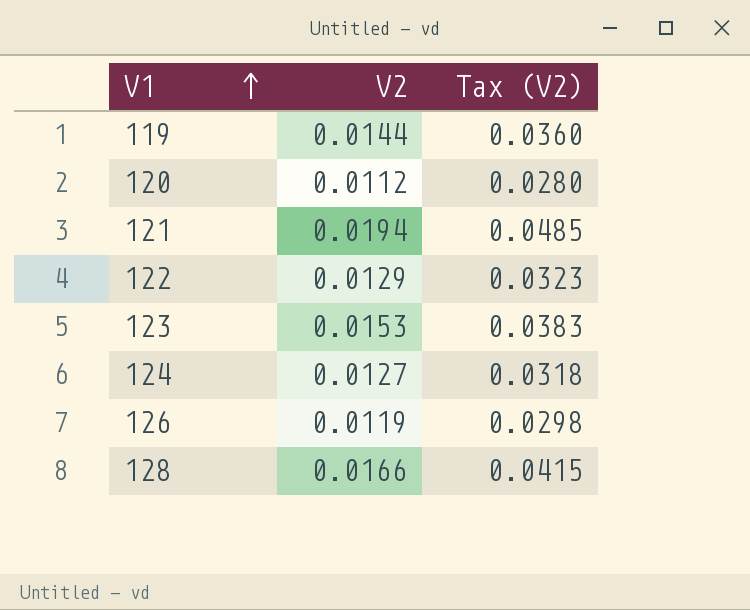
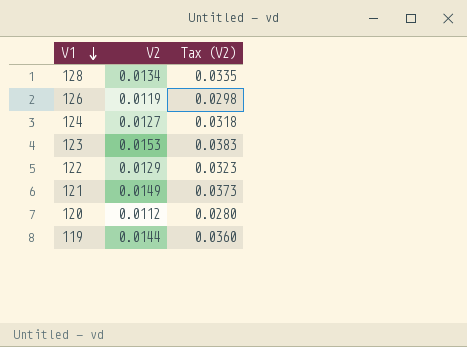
row order: V1 ascending -> V1 descending
128 | V2: 0.0166 -> 0.0134
128 | Tax (V2): 0.0415 -> 0.0335
121 | V2: 0.0194 -> 0.0149
121 | Tax (V2): 0.0485 -> 0.0373

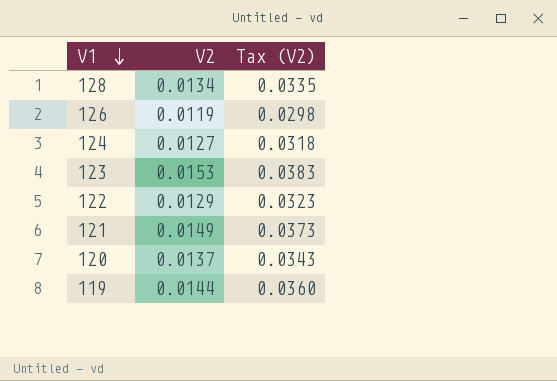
120 | V2: 0.0112 -> 0.0137
120 | Tax (V2): 0.0280 -> 0.0343

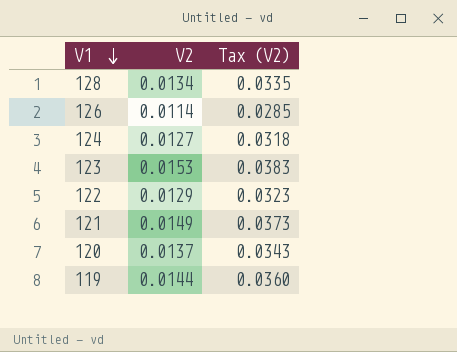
126 | V2: 0.0119 -> 0.0114
126 | Tax (V2): 0.0298 -> 0.0285

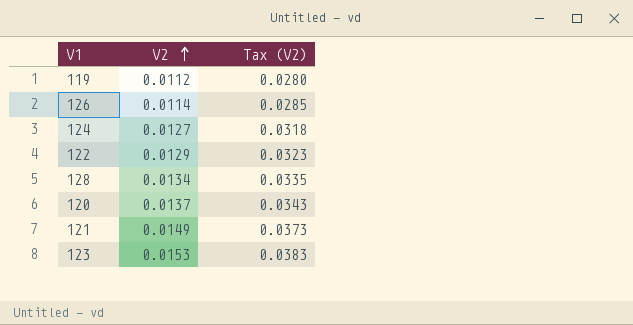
row order: V1 descending -> V2 ascending
119 | V2: 0.0144 -> 0.0112
119 | Tax (V2): 0.0360 -> 0.0280

